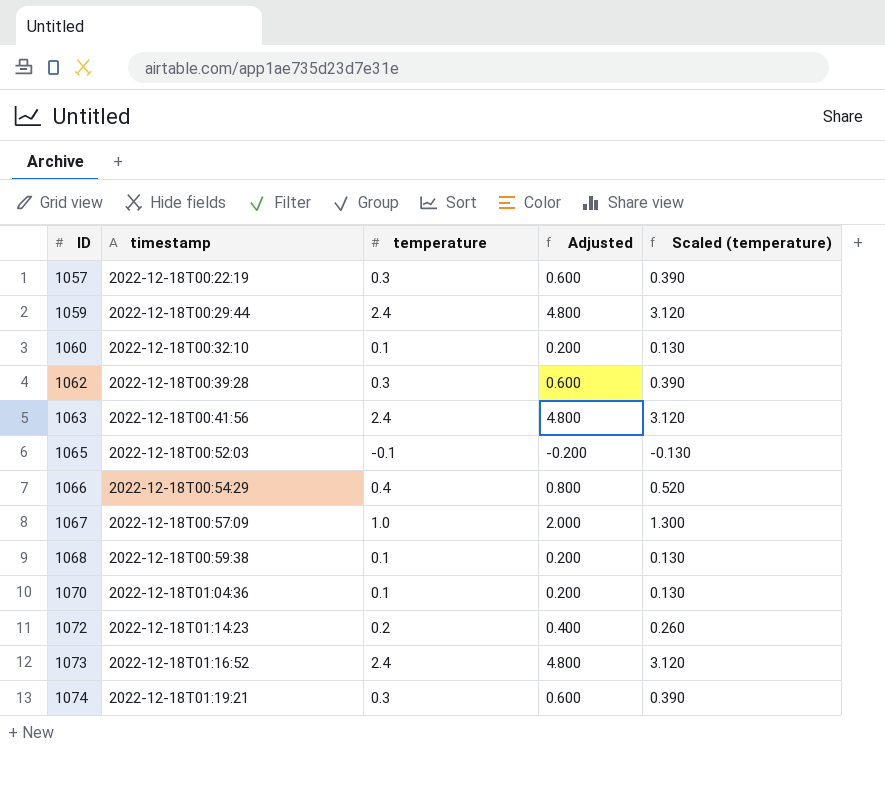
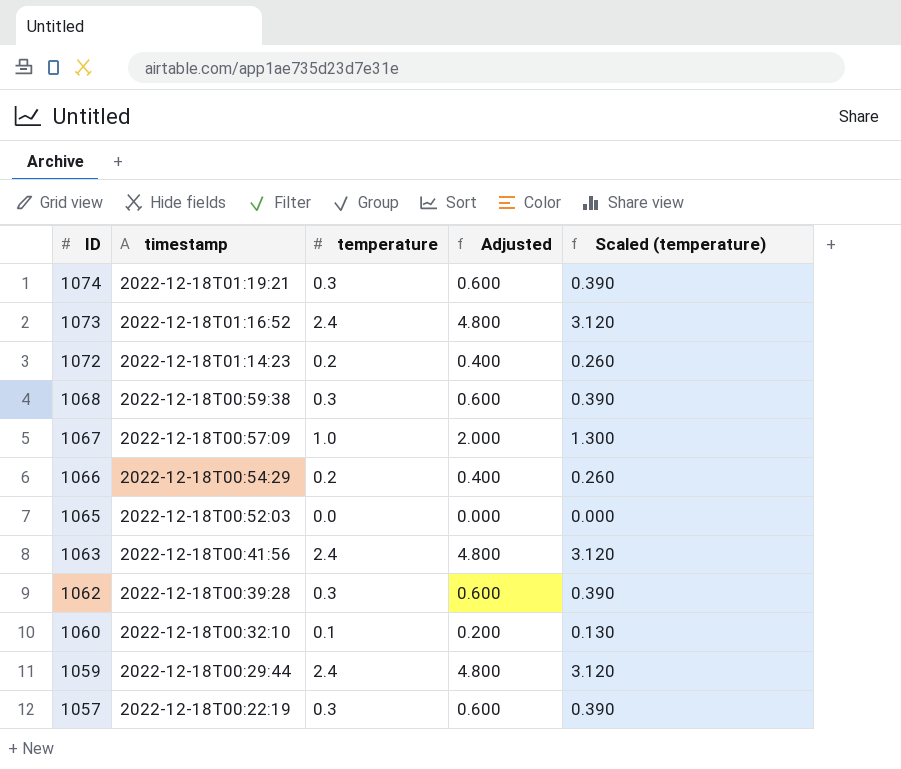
row order: ID ascending -> ID descending
row 1070: 2022-12-18T01:04:36 | 0.1 | 0.200 | 0.130 -> none
1068 | temperature: 0.1 -> 0.3
1068 | Adjusted: 0.200 -> 0.600
1068 | Scaled (temperature): 0.130 -> 0.390
1066 | temperature: 0.4 -> 0.2
1066 | Adjusted: 0.800 -> 0.400
1066 | Scaled (temperature): 0.520 -> 0.260
1065 | temperature: -0.1 -> 0.0
1065 | Adjusted: -0.200 -> 0.000
1065 | Scaled (temperature): -0.130 -> 0.000

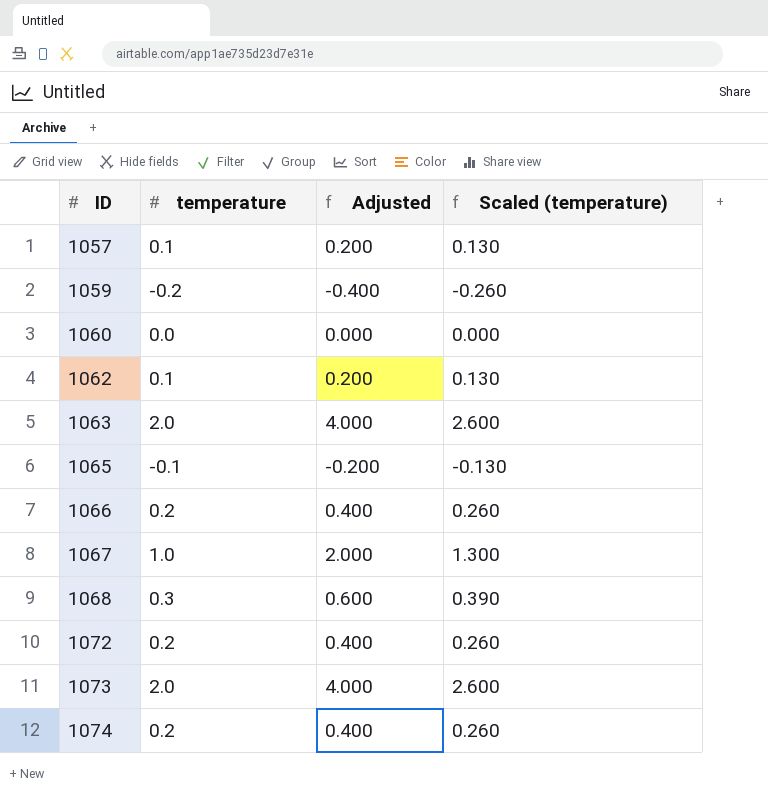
row order: ID descending -> ID ascending
column timestamp | position: 2 -> none
1057 | temperature: 0.3 -> 0.1
1057 | Adjusted: 0.600 -> 0.200
1057 | Scaled (temperature): 0.390 -> 0.130
1059 | temperature: 2.4 -> -0.2
1059 | Adjusted: 4.800 -> -0.400
1059 | Scaled (temperature): 3.120 -> -0.260
1060 | temperature: 0.1 -> 0.0
1060 | Adjusted: 0.200 -> 0.000
1060 | Scaled (temperature): 0.130 -> 0.000
1062 | temperature: 0.3 -> 0.1
1062 | Adjusted: 0.600 -> 0.200
1062 | Scaled (temperature): 0.390 -> 0.130
1063 | temperature: 2.4 -> 2.0
1063 | Adjusted: 4.800 -> 4.000
1063 | Scaled (temperature): 3.120 -> 2.600
1065 | temperature: 0.0 -> -0.1
1065 | Adjusted: 0.000 -> -0.200
1065 | Scaled (temperature): 0.000 -> -0.130
1073 | temperature: 2.4 -> 2.0
1073 | Adjusted: 4.800 -> 4.000
1073 | Scaled (temperature): 3.120 -> 2.600
1074 | temperature: 0.3 -> 0.2
1074 | Adjusted: 0.600 -> 0.400
1074 | Scaled (temperature): 0.390 -> 0.260

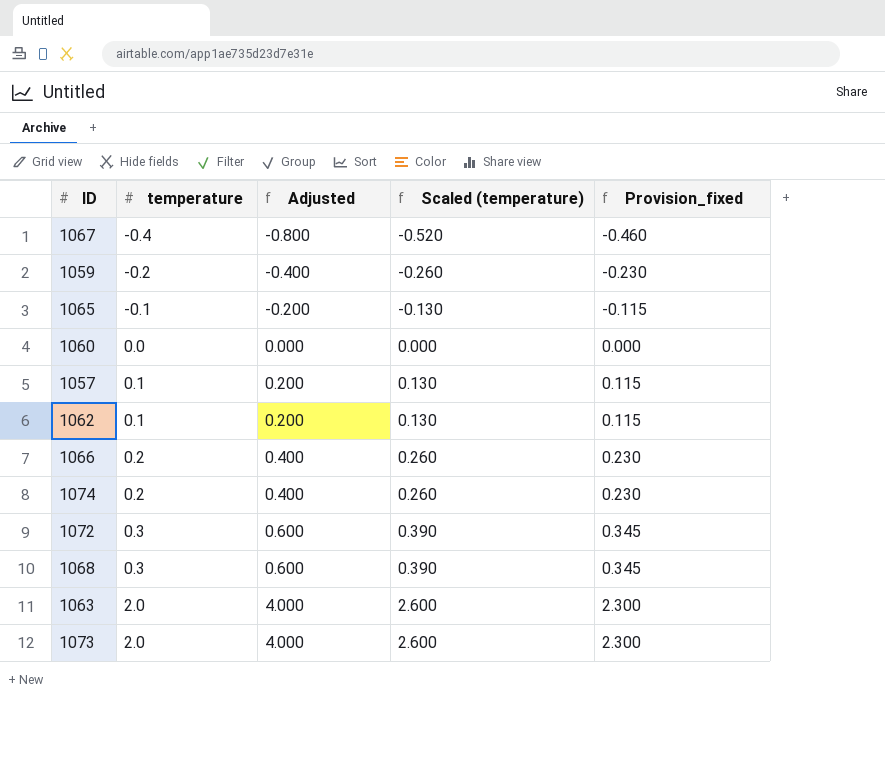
row order: ID ascending -> temperature ascending
column Provision_fixed | formula: none -> [temperature] * 1.15
1067 | temperature: 1.0 -> -0.4
1067 | Adjusted: 2.000 -> -0.800
1067 | Scaled (temperature): 1.300 -> -0.520
1072 | temperature: 0.2 -> 0.3
1072 | Adjusted: 0.400 -> 0.600
1072 | Scaled (temperature): 0.260 -> 0.390

